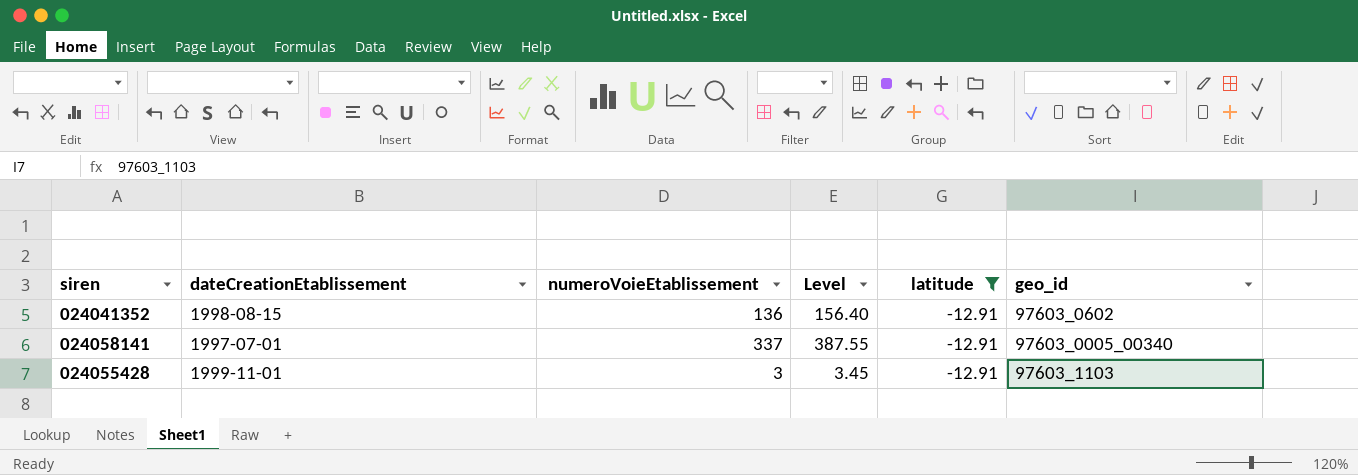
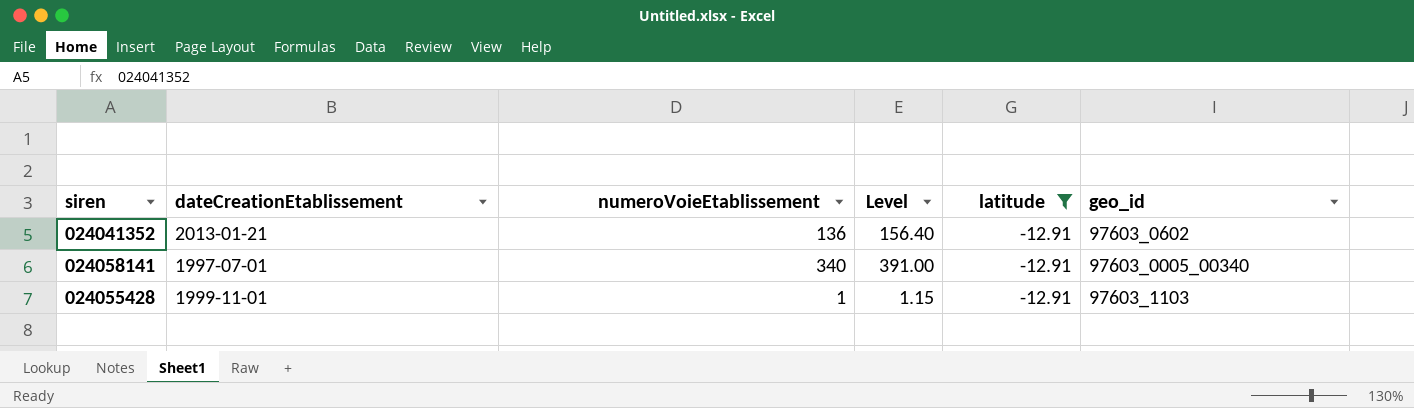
024041352 | dateCreationEtablissement: 1998-08-15 -> 2013-01-21
024058141 | numeroVoieEtablissement: 337 -> 340
024058141 | Level: 387.55 -> 391.00
024055428 | numeroVoieEtablissement: 3 -> 1
024055428 | Level: 3.45 -> 1.15

